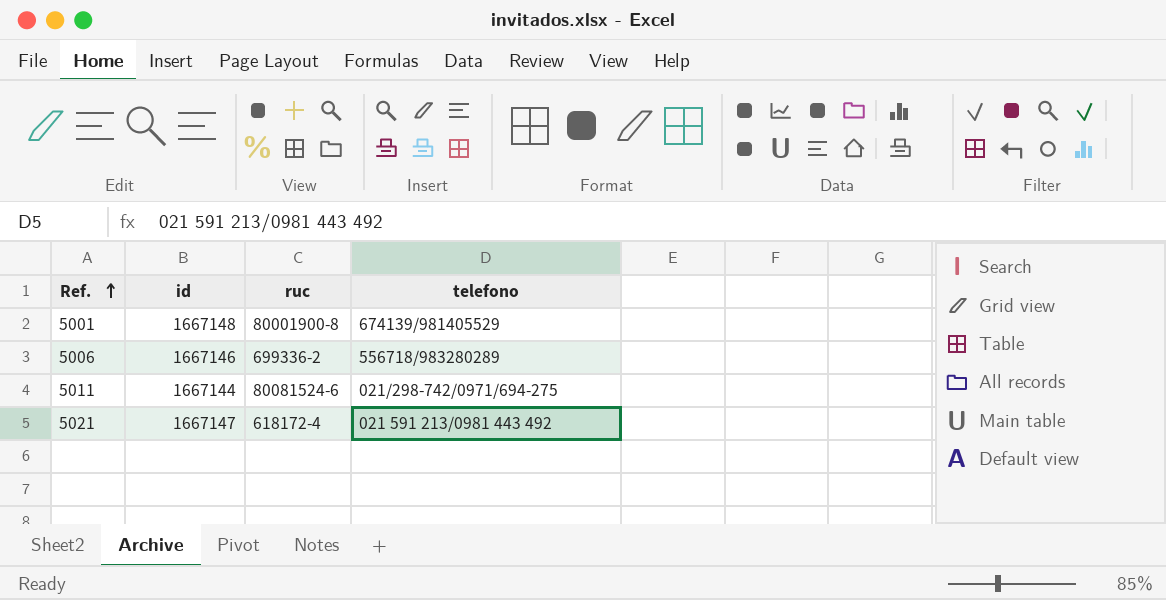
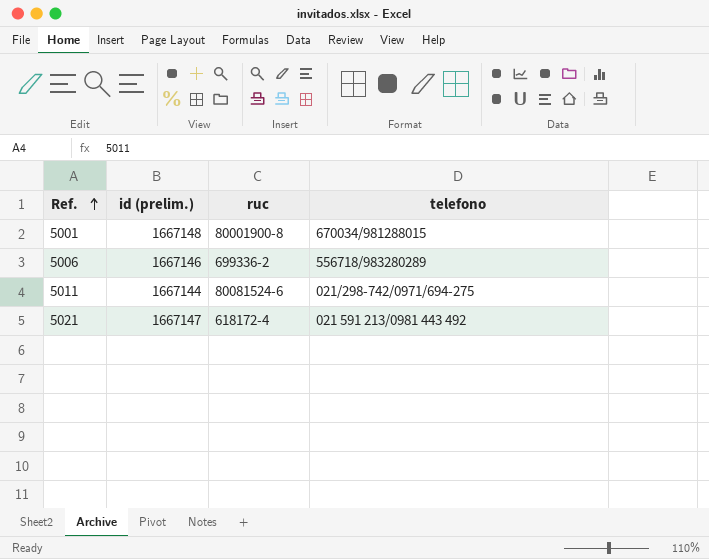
column name: id -> id (prelim.)
5001 | telefono: 674139/981405529 -> 670034/981288015

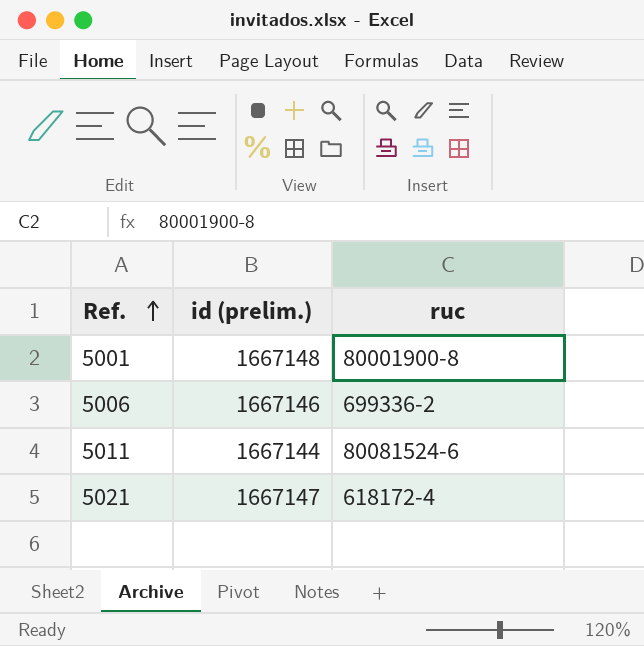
column telefono | position: 4 -> none

